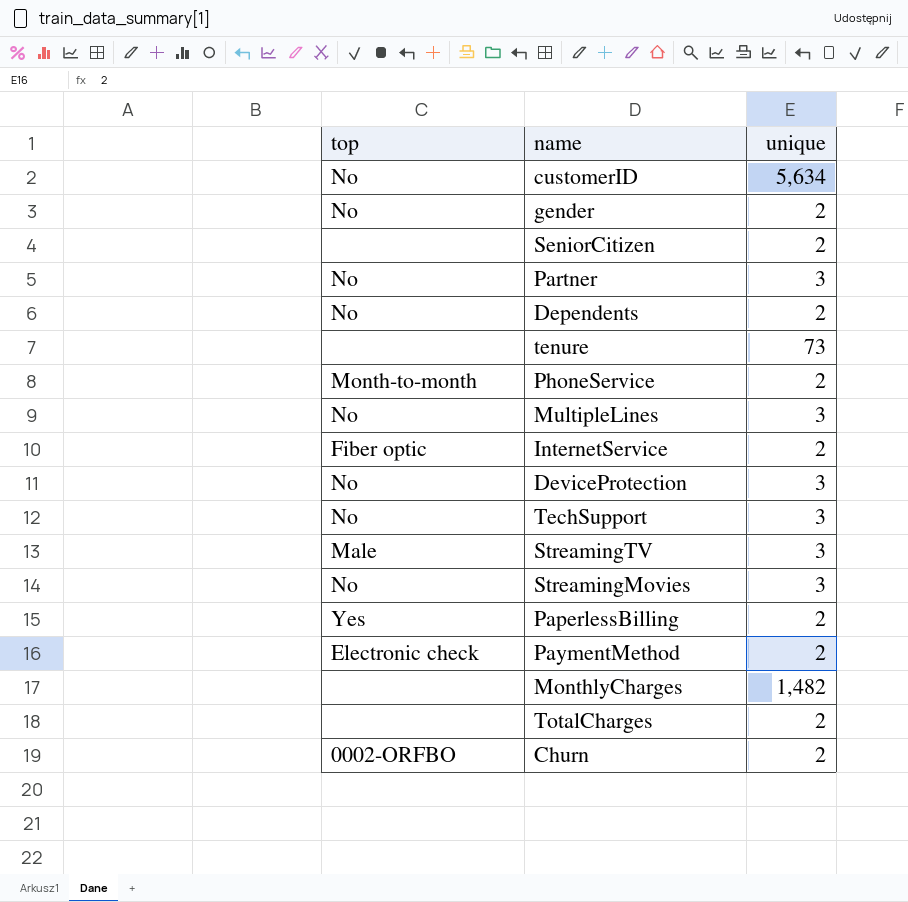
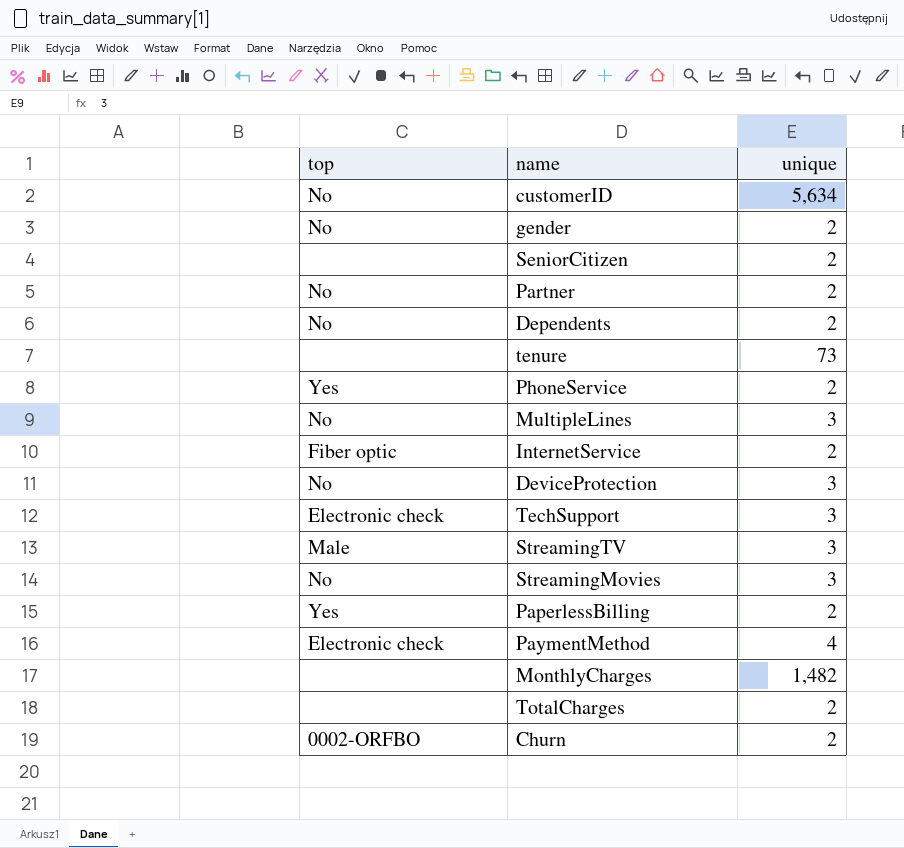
Partner | unique: 3 -> 2
PhoneService | top: Month-to-month -> Yes
TechSupport | top: No -> Electronic check
PaymentMethod | unique: 2 -> 4

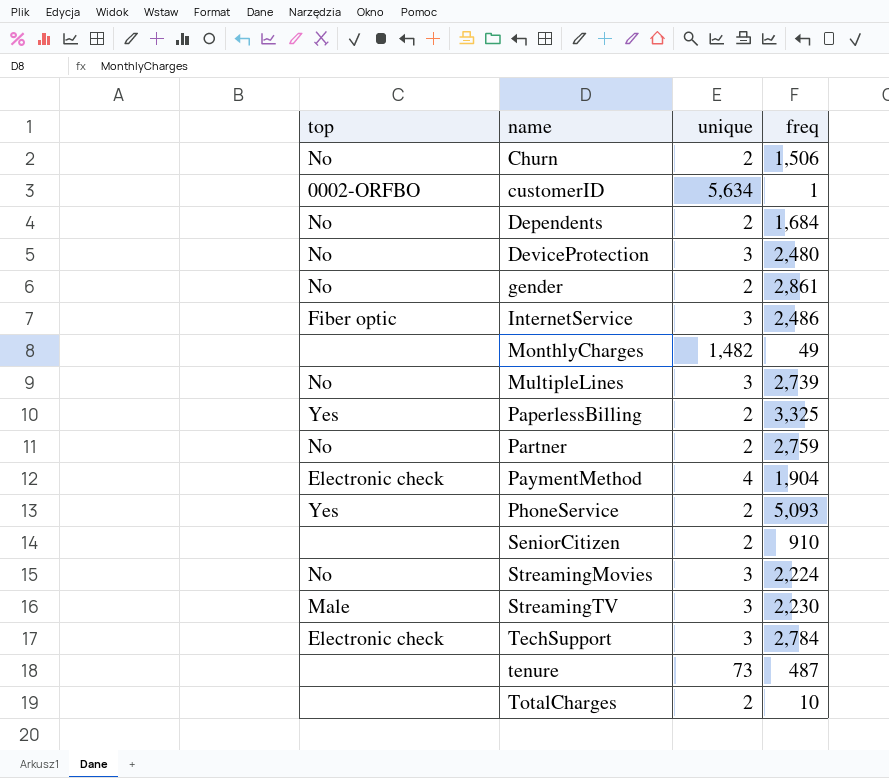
row order: none -> name ascending
column freq | position: none -> 4
Churn | top: 0002-ORFBO -> No
customerID | top: No -> 0002-ORFBO
InternetService | unique: 2 -> 3

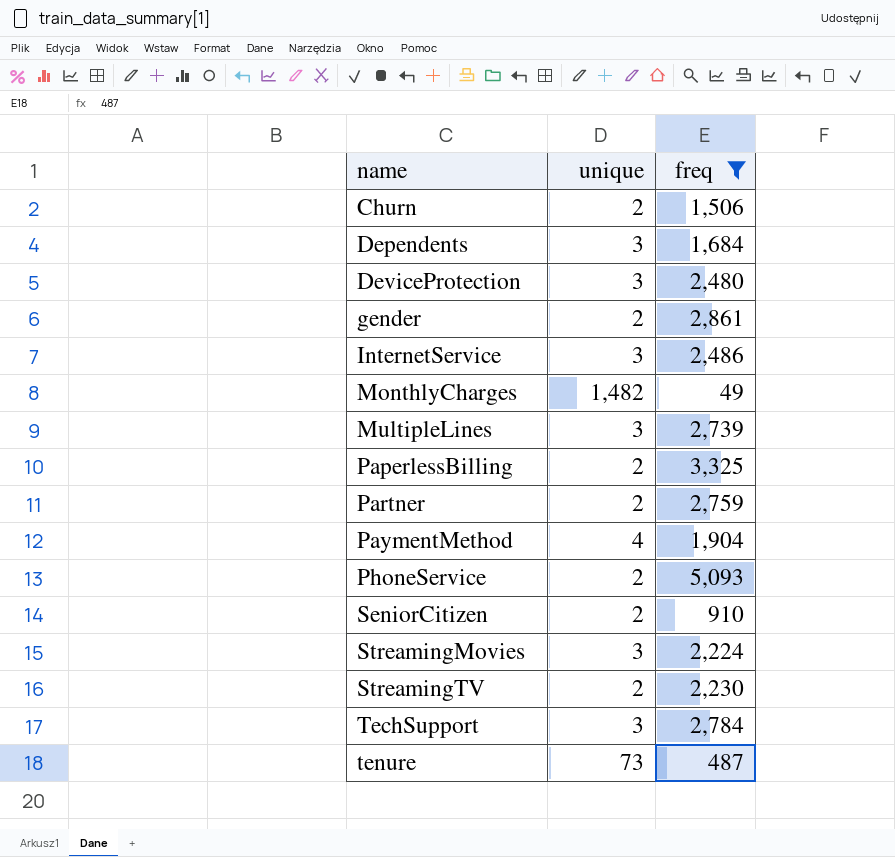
filter: none -> freq >= 49
column top | position: 1 -> none
Dependents | unique: 2 -> 3
StreamingTV | unique: 3 -> 2

